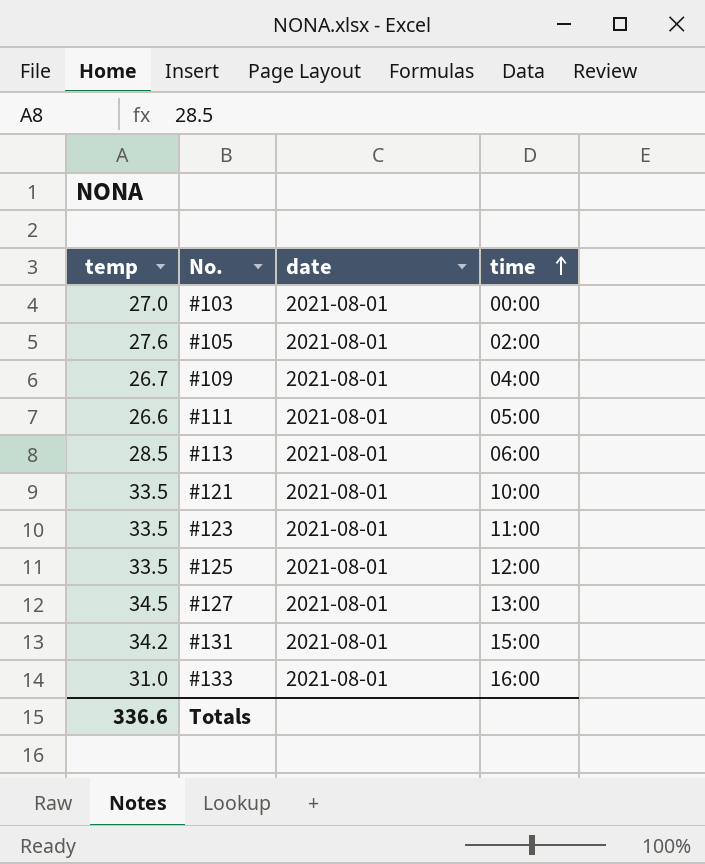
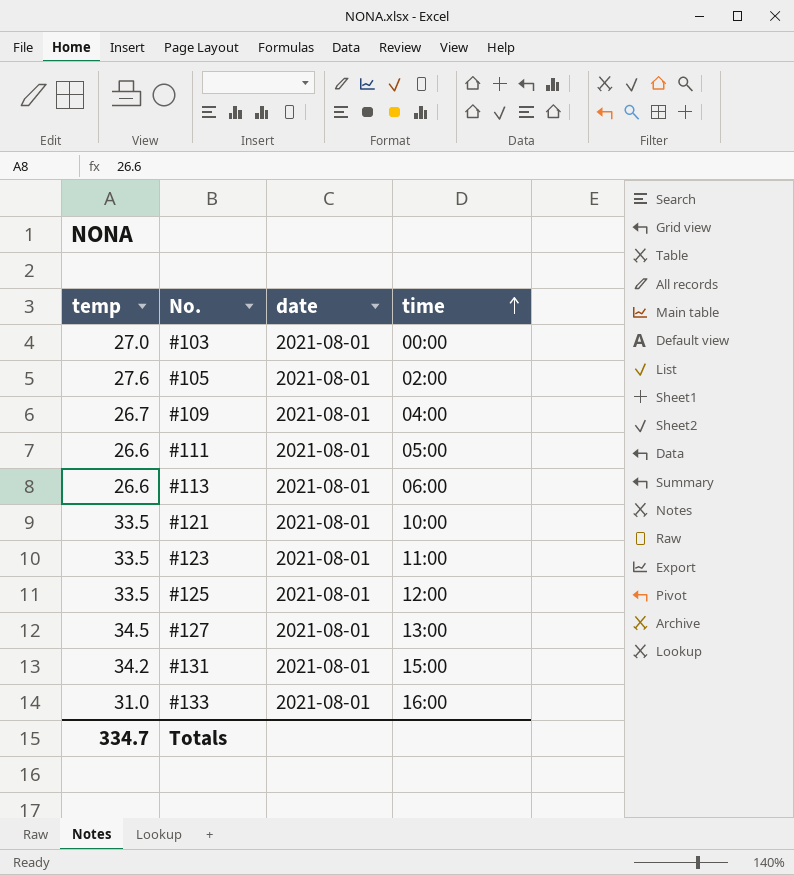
#113 | temp: 28.5 -> 26.6
Totals | temp: 336.6 -> 334.7

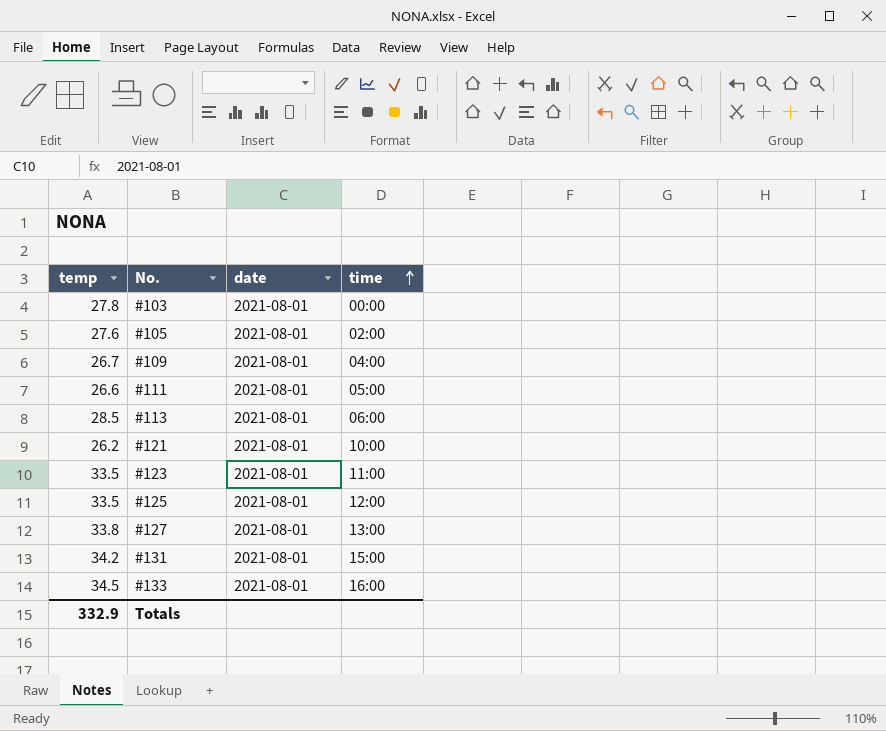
#103 | temp: 27.0 -> 27.8
#113 | temp: 26.6 -> 28.5
#121 | temp: 33.5 -> 26.2
#127 | temp: 34.5 -> 33.8
#133 | temp: 31.0 -> 34.5
Totals | temp: 334.7 -> 332.9

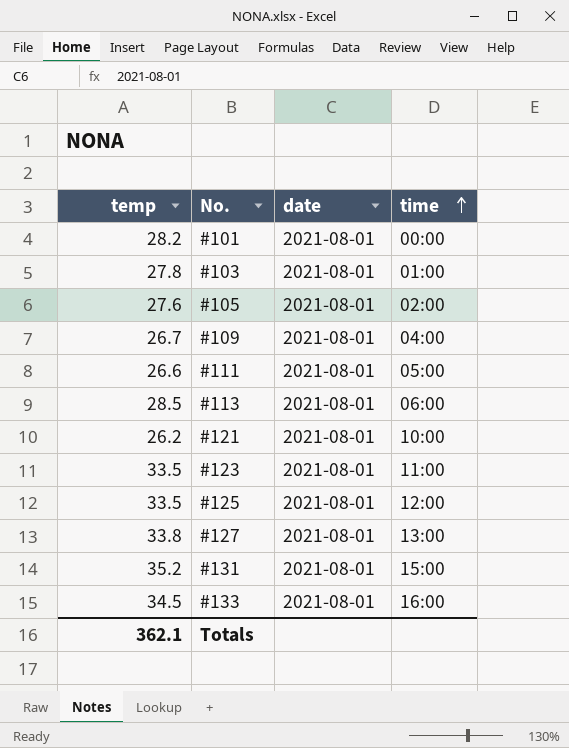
row #101: none -> 28.2 | 2021-08-01 | 00:00
#103 | time: 00:00 -> 01:00
#131 | temp: 34.2 -> 35.2
Totals | temp: 332.9 -> 362.1

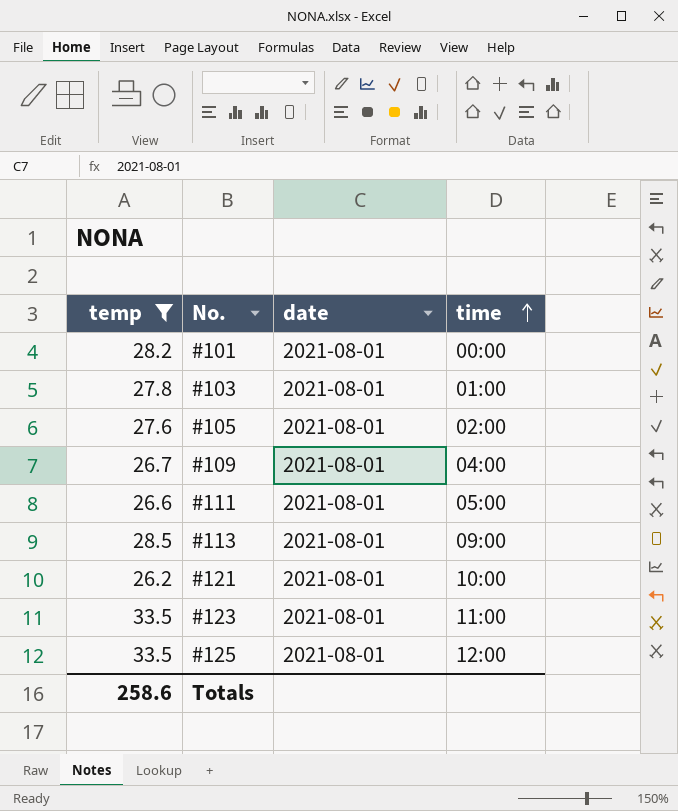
filter: none -> temp <= 33.5
#113 | time: 06:00 -> 09:00
Totals | temp: 362.1 -> 258.6

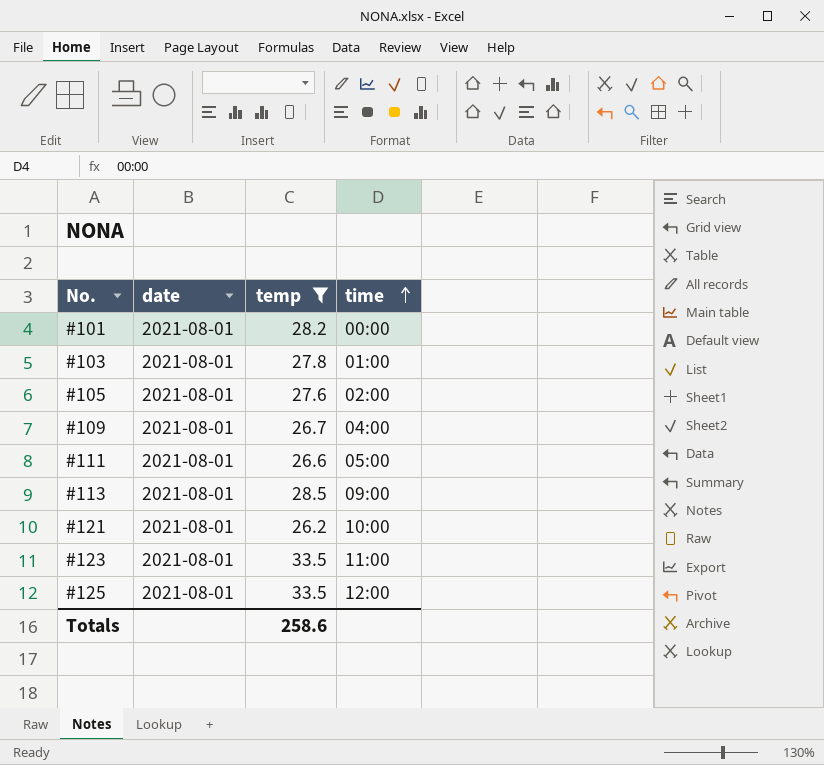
column temp | position: 1 -> 3

